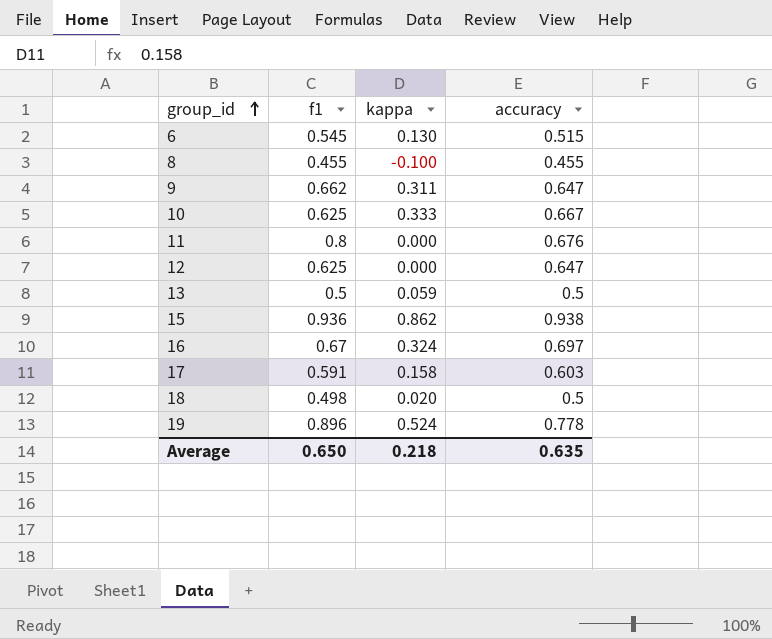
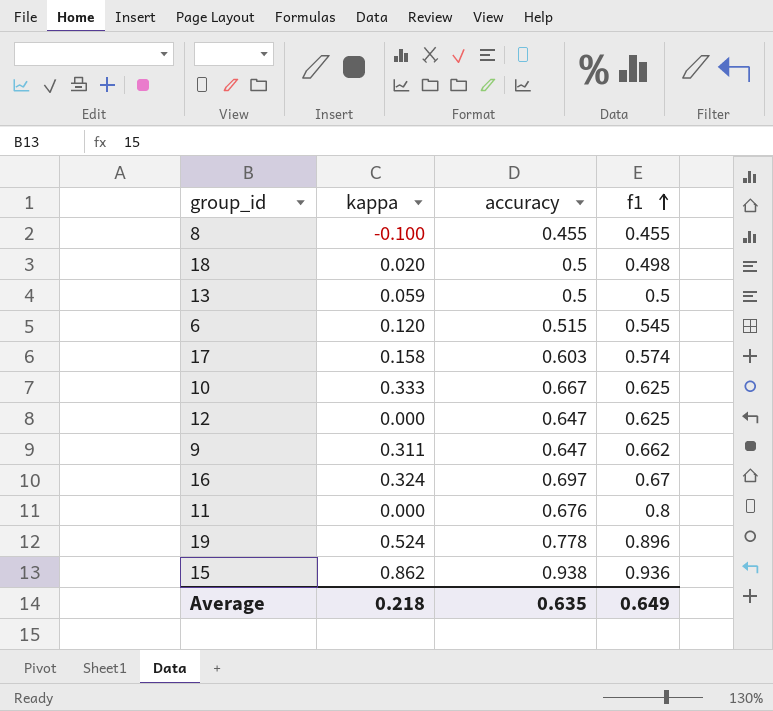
row order: group_id ascending -> f1 ascending
column f1 | position: 2 -> 4
6 | kappa: 0.130 -> 0.120
17 | f1: 0.591 -> 0.574
Average | f1: 0.650 -> 0.649

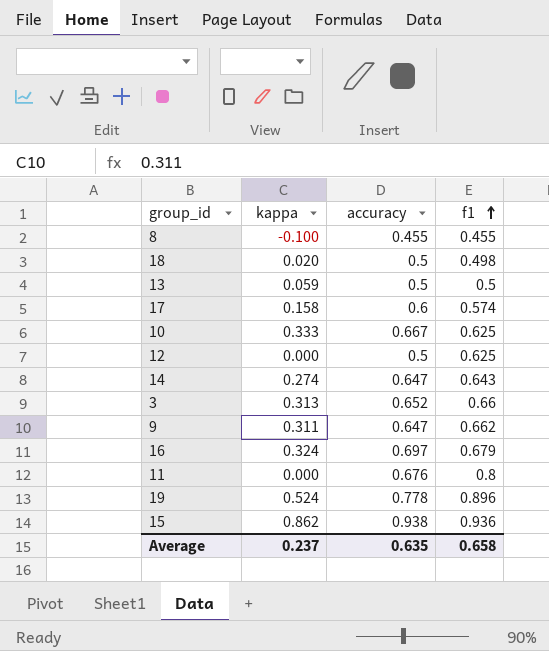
row 6: 0.120 | 0.515 | 0.545 -> none
17 | accuracy: 0.603 -> 0.6
12 | accuracy: 0.647 -> 0.5
row 14: none -> 0.274 | 0.647 | 0.643
row 3: none -> 0.313 | 0.652 | 0.66
16 | f1: 0.67 -> 0.679
Average | kappa: 0.218 -> 0.237
Average | f1: 0.649 -> 0.658

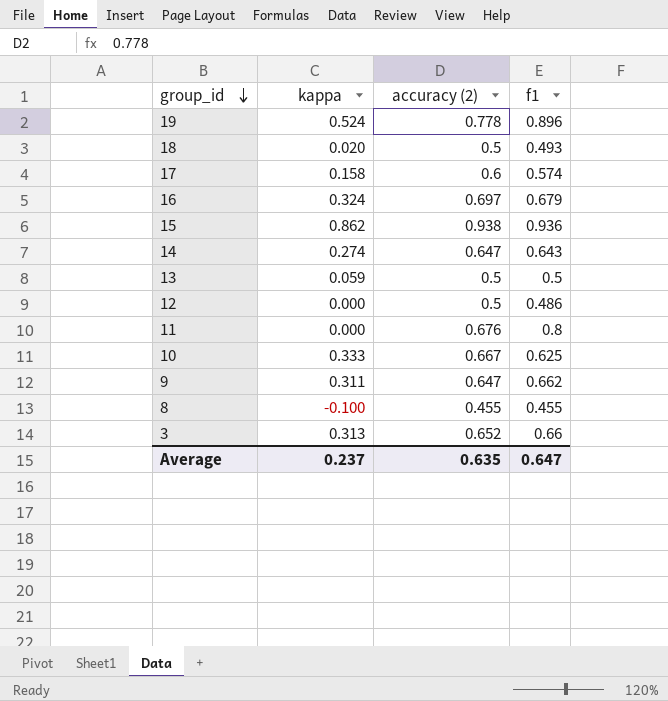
row order: f1 ascending -> group_id descending
column name: accuracy -> accuracy (2)
18 | f1: 0.498 -> 0.493
12 | f1: 0.625 -> 0.486
Average | f1: 0.658 -> 0.647

